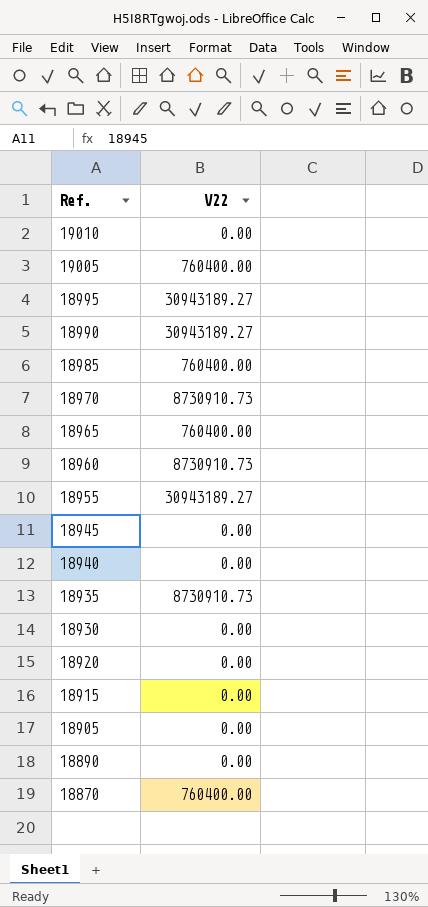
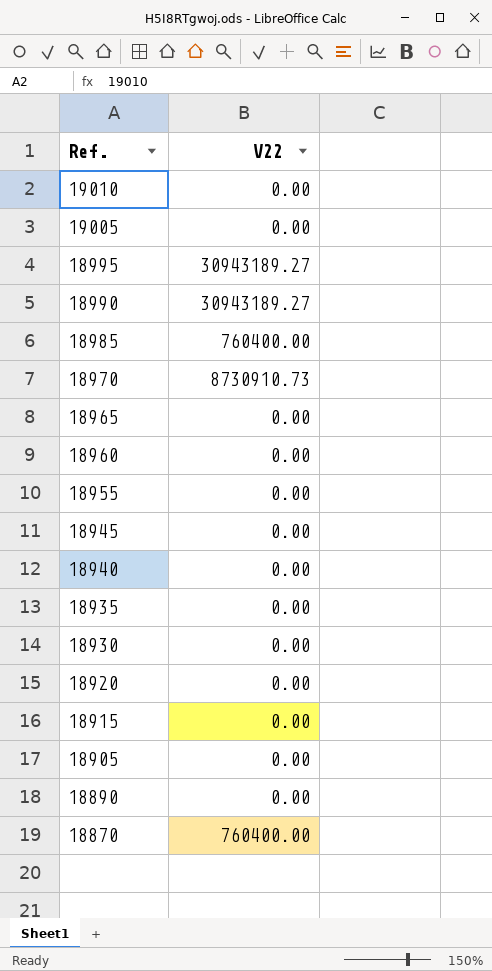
19005 | V22: 760400.00 -> 0.00
18965 | V22: 760400.00 -> 0.00
18960 | V22: 8730910.73 -> 0.00
18955 | V22: 30943189.27 -> 0.00
18935 | V22: 8730910.73 -> 0.00

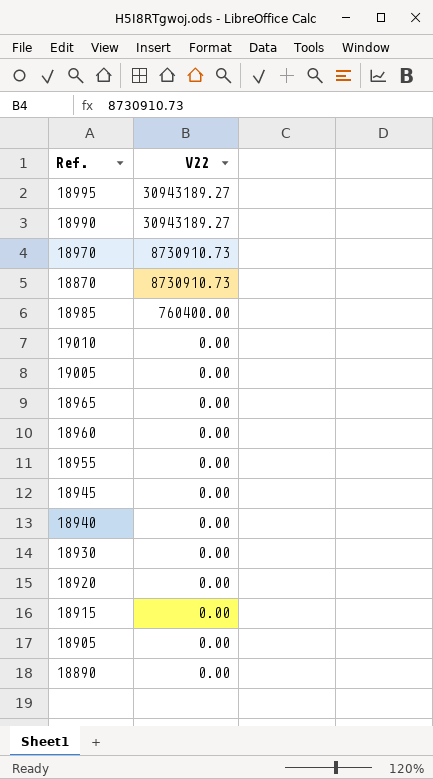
row order: Ref. descending -> V22 descending
row 18935: 0.00 -> none
18870 | V22: 760400.00 -> 8730910.73

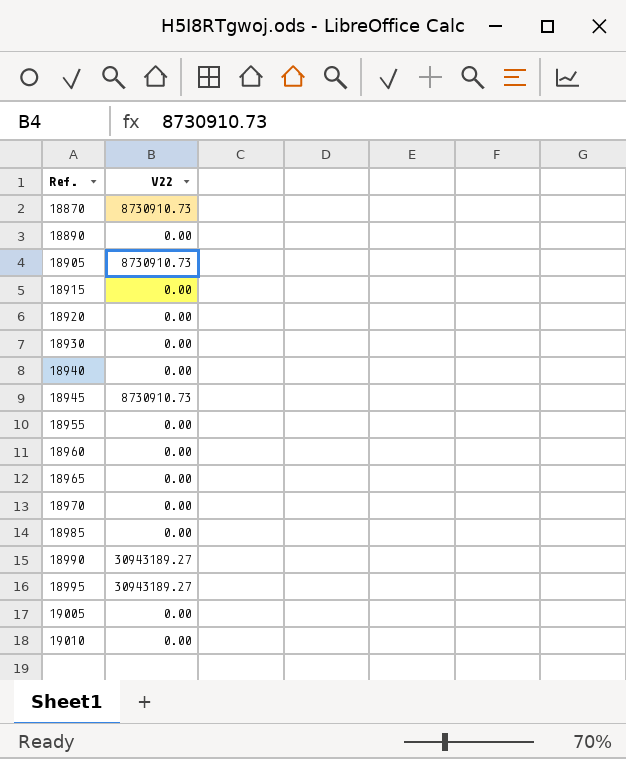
row order: V22 descending -> Ref. ascending
18905 | V22: 0.00 -> 8730910.73
18945 | V22: 0.00 -> 8730910.73
18970 | V22: 8730910.73 -> 0.00
18985 | V22: 760400.00 -> 0.00

